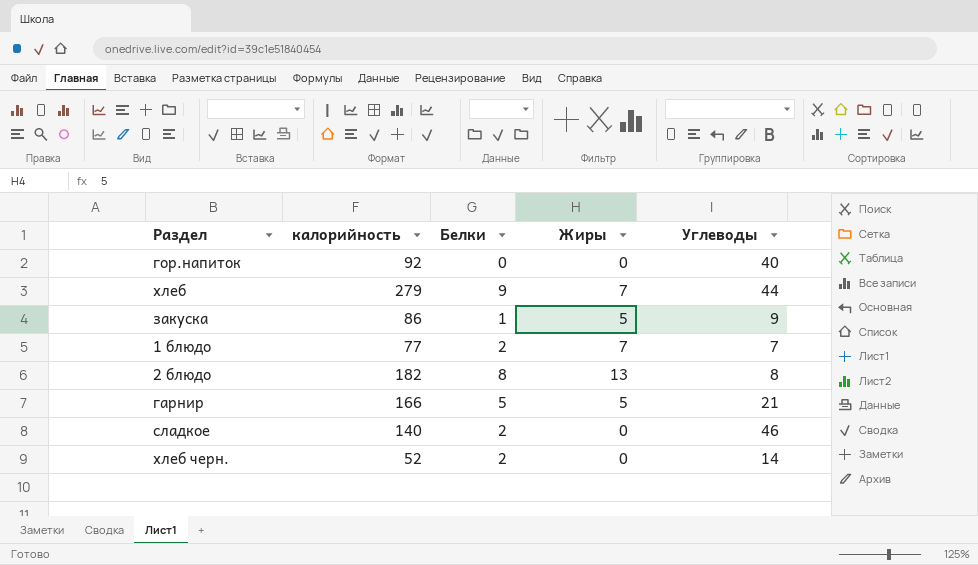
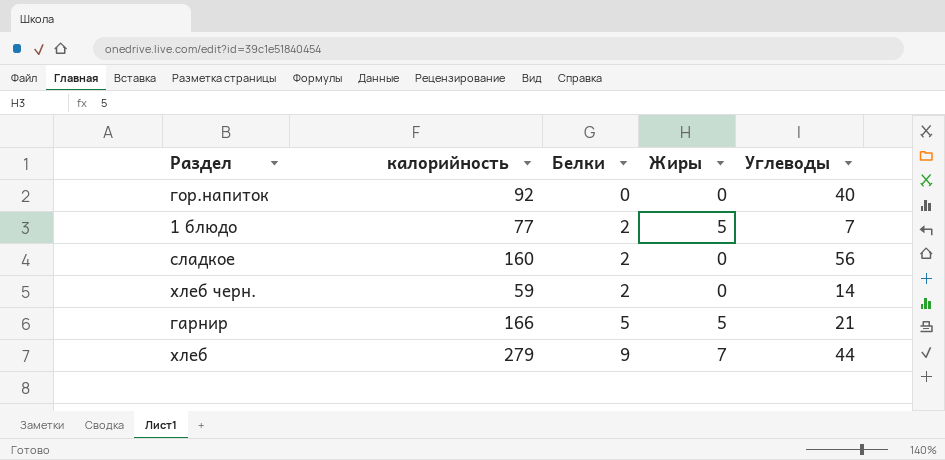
row order: none -> Белки ascending
row закуска: 86 | 1 | 5 | 9 -> none
row 2 блюдо: 182 | 8 | 13 | 8 -> none
1 блюдо | Жиры: 7 -> 5
сладкое | калорийность: 140 -> 160
сладкое | Углеводы: 46 -> 56
хлеб черн. | калорийность: 52 -> 59

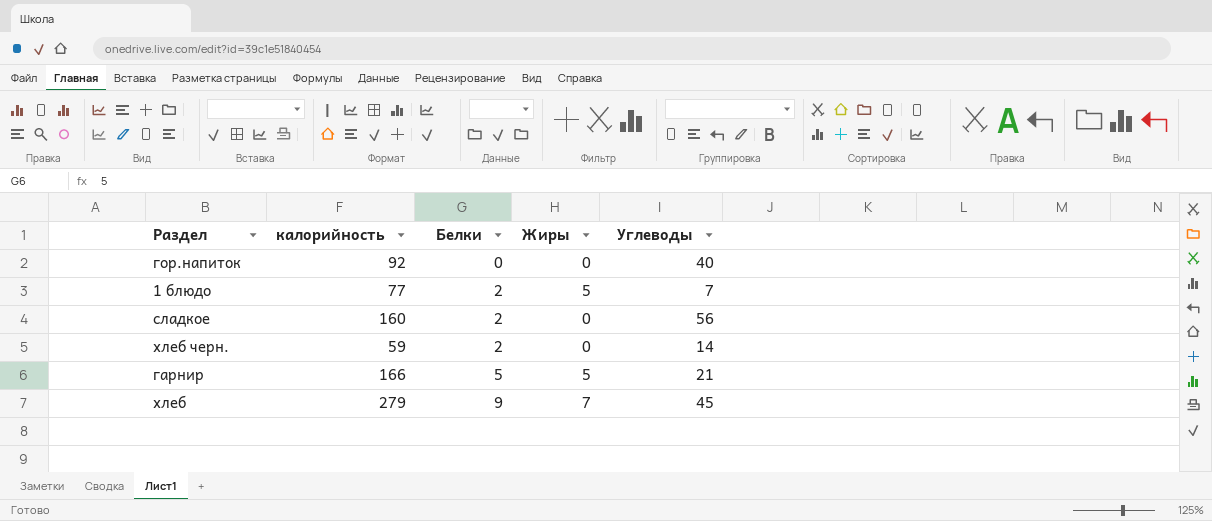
хлеб | Углеводы: 44 -> 45

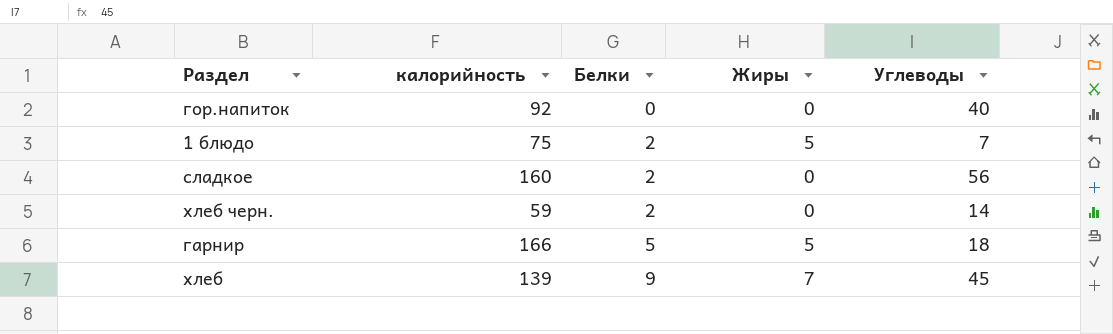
1 блюдо | калорийность: 77 -> 75
гарнир | Углеводы: 21 -> 18
хлеб | калорийность: 279 -> 139

